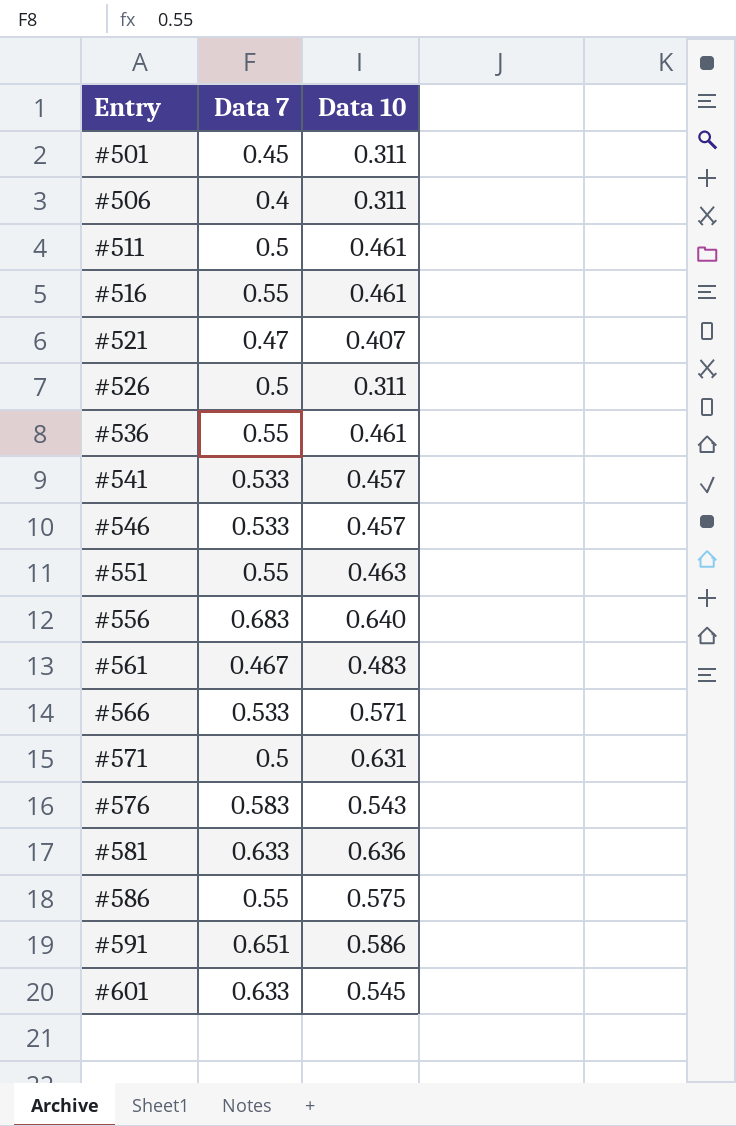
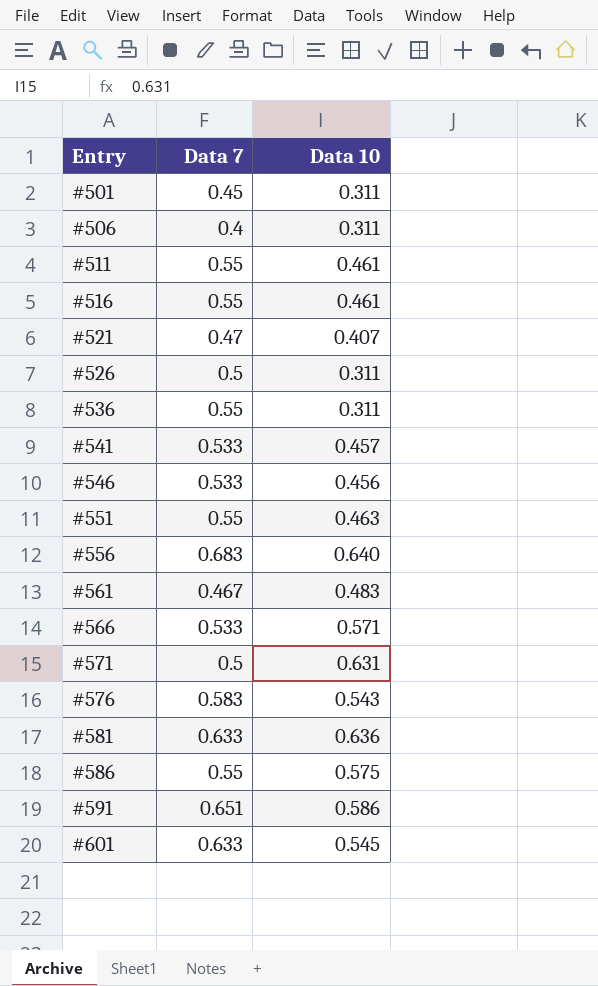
#511 | Data 7: 0.5 -> 0.55
#536 | Data 10: 0.461 -> 0.311
#546 | Data 10: 0.457 -> 0.456

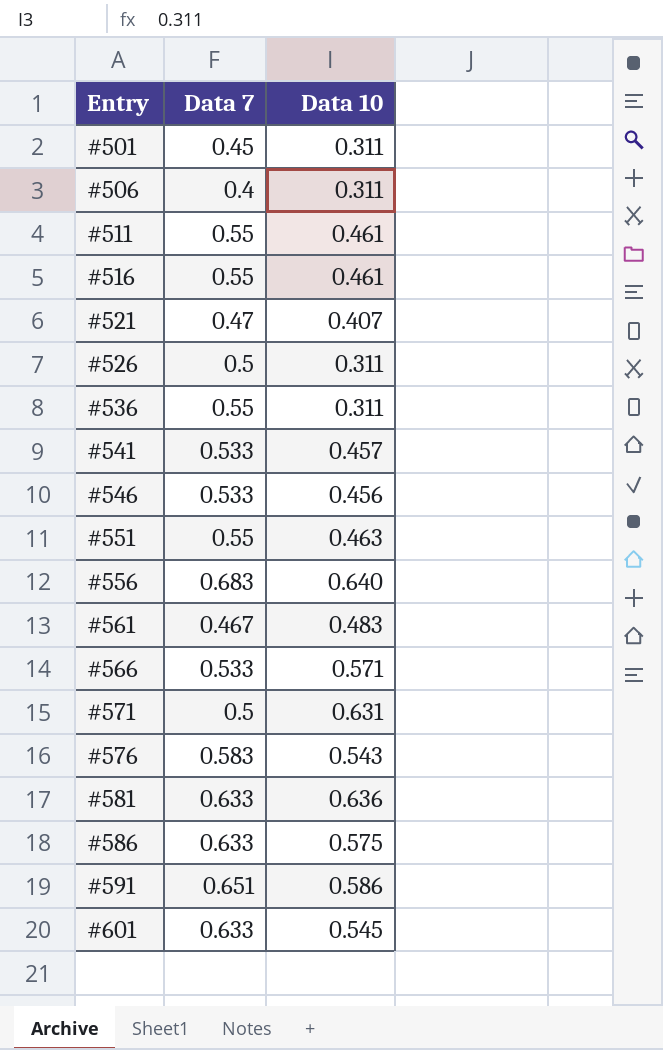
#586 | Data 7: 0.55 -> 0.633

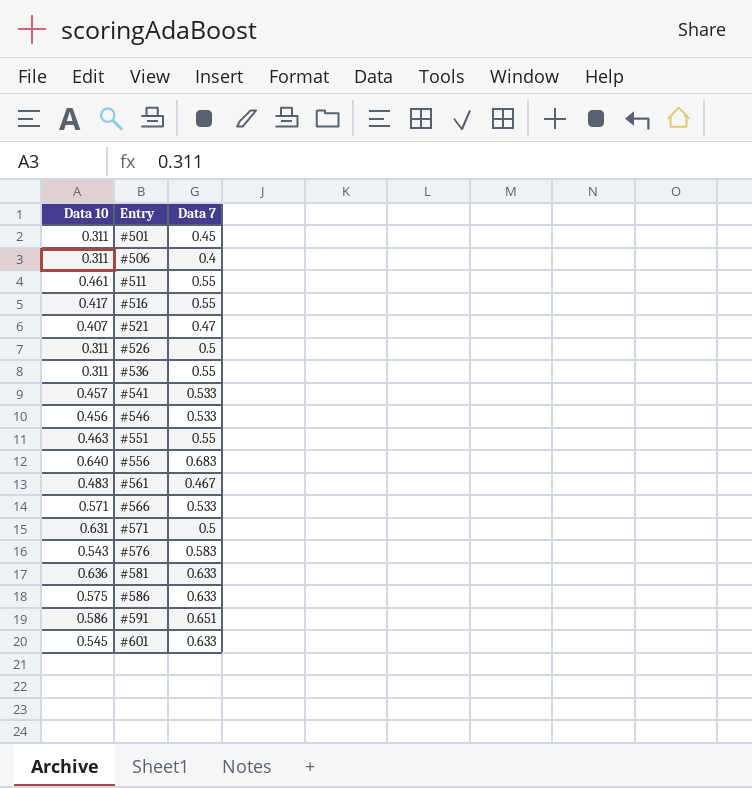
column Data 10 | position: 3 -> 1
#516 | Data 10: 0.461 -> 0.417

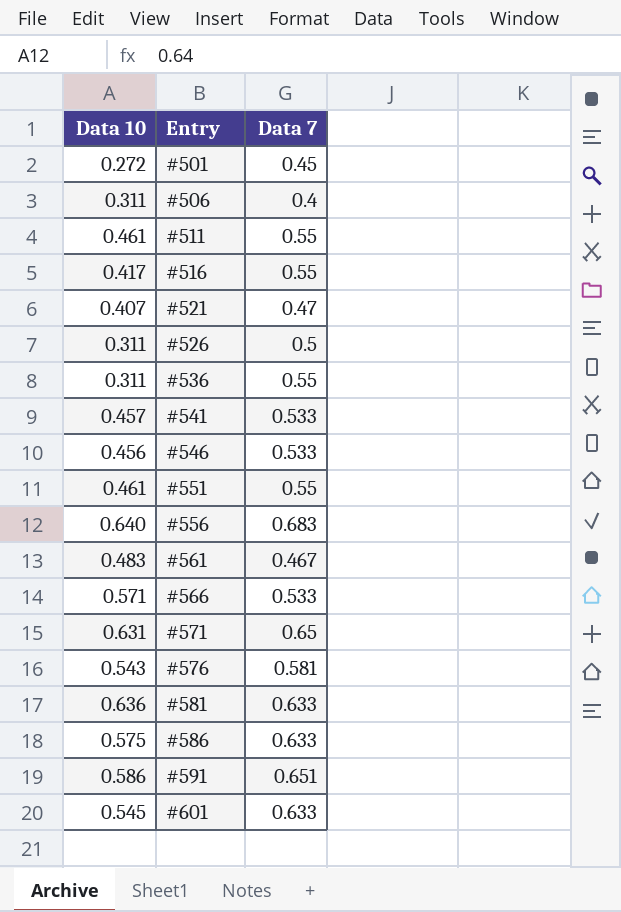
#501 | Data 10: 0.311 -> 0.272
#551 | Data 10: 0.463 -> 0.461
#571 | Data 7: 0.5 -> 0.65
#576 | Data 7: 0.583 -> 0.581

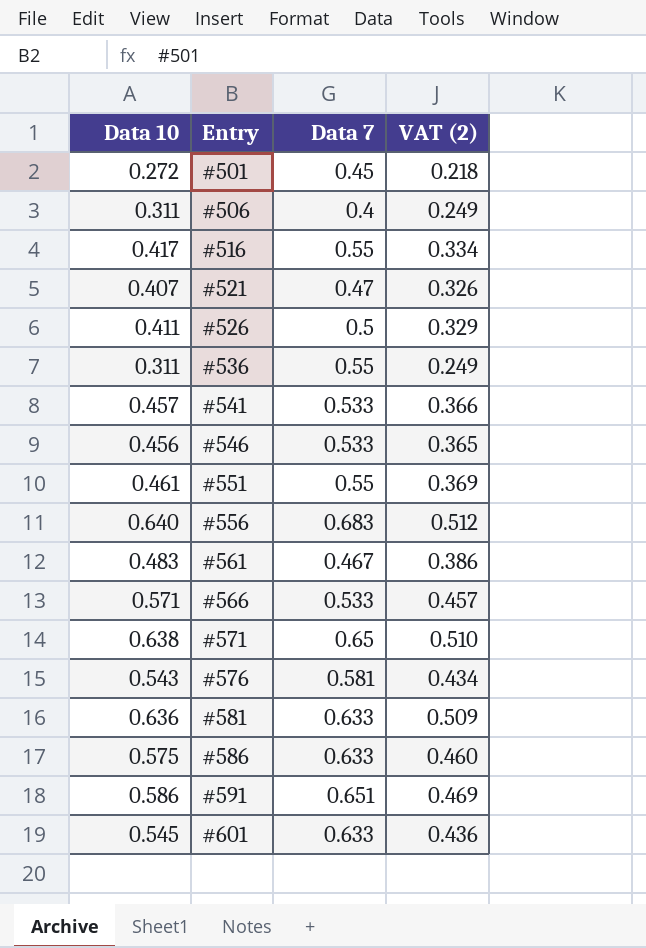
column VAT (2) | formula: none -> [Data 10] * 0.8
row #511: 0.461 | 0.55 -> none
#526 | Data 10: 0.311 -> 0.411
#571 | Data 10: 0.631 -> 0.638

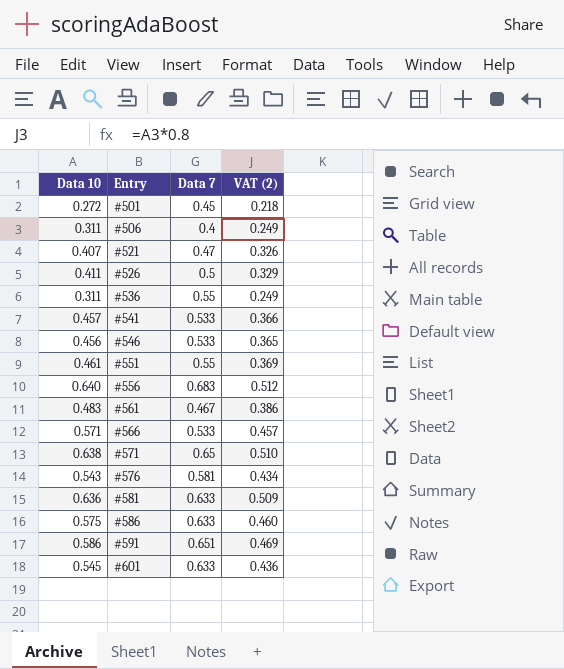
row #516: 0.417 | 0.55 | 0.334 -> none

